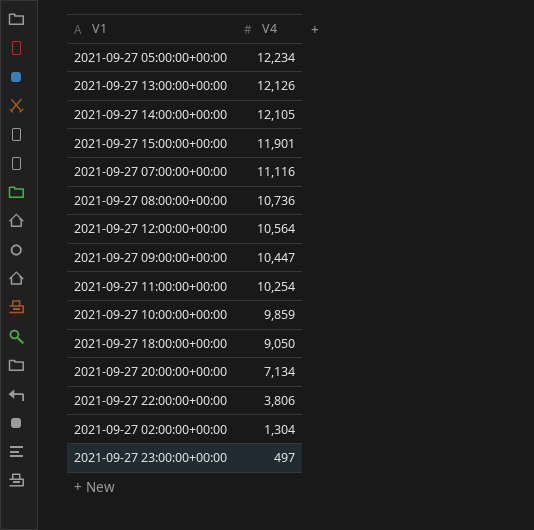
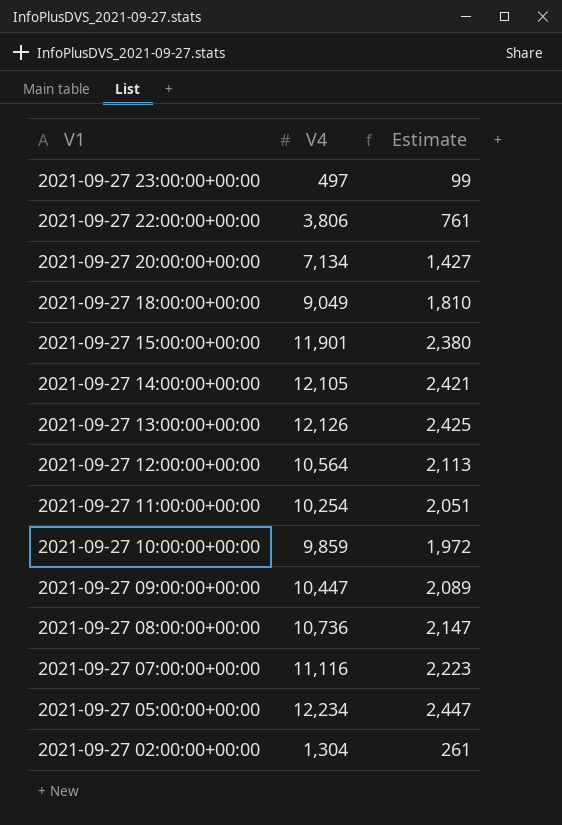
row order: V4 descending -> V1 descending
column Estimate | formula: none -> [V4] * 0.2
2021-09-27 18:00:00+00:00 | V4: 9,050 -> 9,049

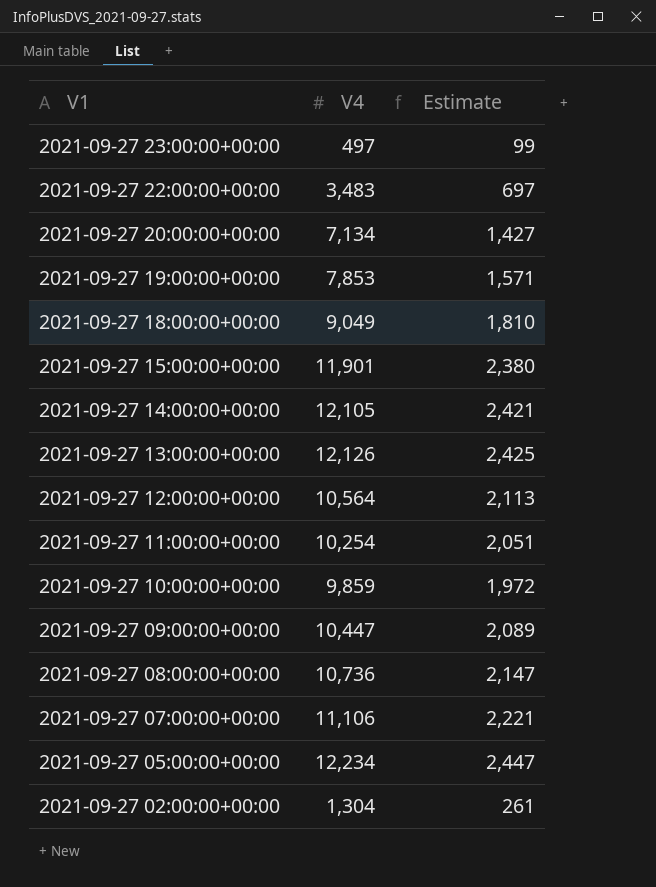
2021-09-27 22:00:00+00:00 | V4: 3,806 -> 3,483
2021-09-27 22:00:00+00:00 | Estimate: 761 -> 697
row 2021-09-27 19:00:00+00:00: none -> 7,853 | 1,571
2021-09-27 07:00:00+00:00 | V4: 11,116 -> 11,106
2021-09-27 07:00:00+00:00 | Estimate: 2,223 -> 2,221

